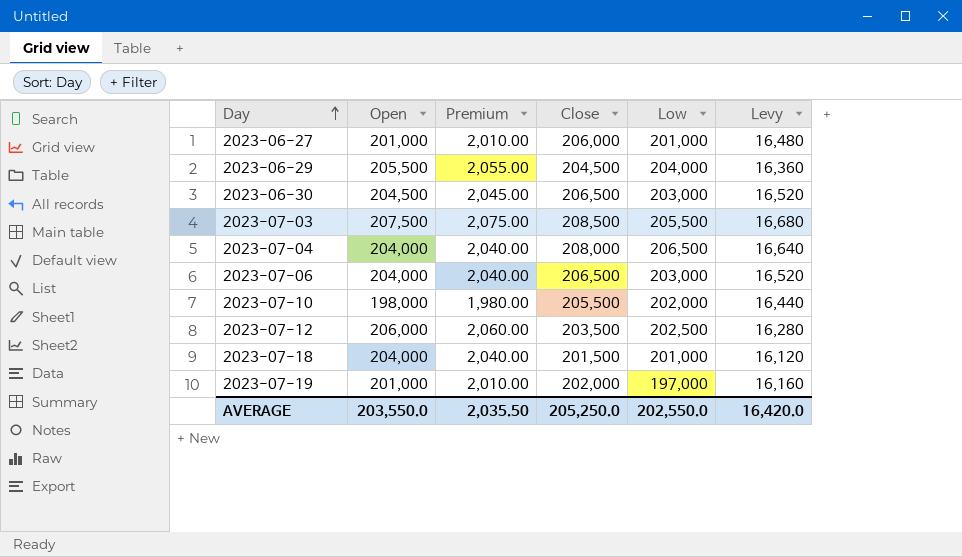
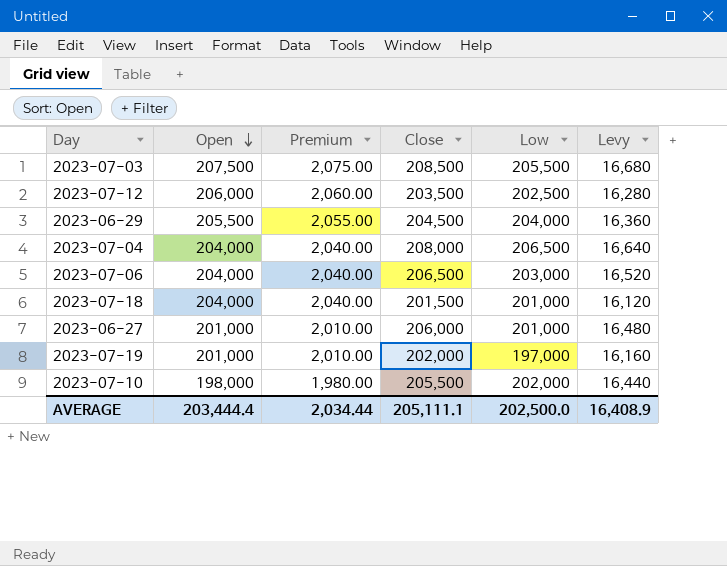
row order: Day ascending -> Open descending
row 2023-06-30: 204,500 | 2,045.00 | 206,500 | 203,000 | 16,520 -> none
AVERAGE | Open: 203,550.0 -> 203,444.4
AVERAGE | Premium: 2,035.50 -> 2,034.44
AVERAGE | Close: 205,250.0 -> 205,111.1
AVERAGE | Low: 202,550.0 -> 202,500.0
AVERAGE | Levy: 16,420.0 -> 16,408.9

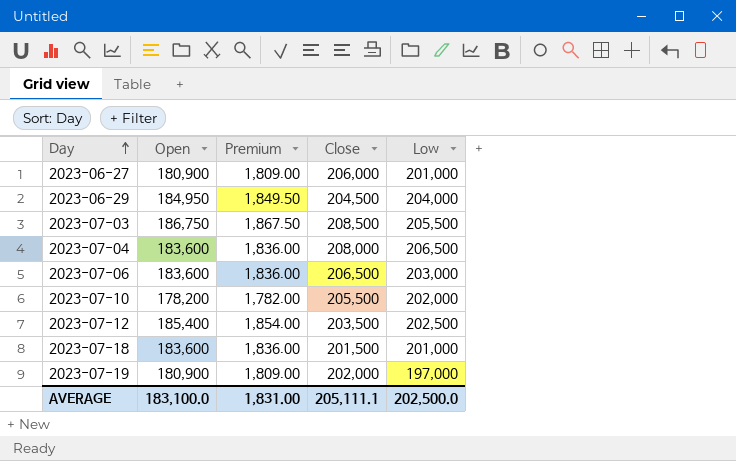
row order: Open descending -> Day ascending
column Levy | formula: [Close] * 0.08 -> none
2023-06-27 | Open: 201,000 -> 180,900
2023-06-27 | Premium: 2,010.00 -> 1,809.00
2023-06-29 | Open: 205,500 -> 184,950
2023-06-29 | Premium: 2,055.00 -> 1,849.50
2023-07-03 | Open: 207,500 -> 186,750
2023-07-03 | Premium: 2,075.00 -> 1,867.50
2023-07-04 | Open: 204,000 -> 183,600
2023-07-04 | Premium: 2,040.00 -> 1,836.00
2023-07-06 | Open: 204,000 -> 183,600
2023-07-06 | Premium: 2,040.00 -> 1,836.00
2023-07-10 | Open: 198,000 -> 178,200
2023-07-10 | Premium: 1,980.00 -> 1,782.00
2023-07-12 | Open: 206,000 -> 185,400
2023-07-12 | Premium: 2,060.00 -> 1,854.00
2023-07-18 | Open: 204,000 -> 183,600
2023-07-18 | Premium: 2,040.00 -> 1,836.00
2023-07-19 | Open: 201,000 -> 180,900
2023-07-19 | Premium: 2,010.00 -> 1,809.00
AVERAGE | Open: 203,444.4 -> 183,100.0
AVERAGE | Premium: 2,034.44 -> 1,831.00

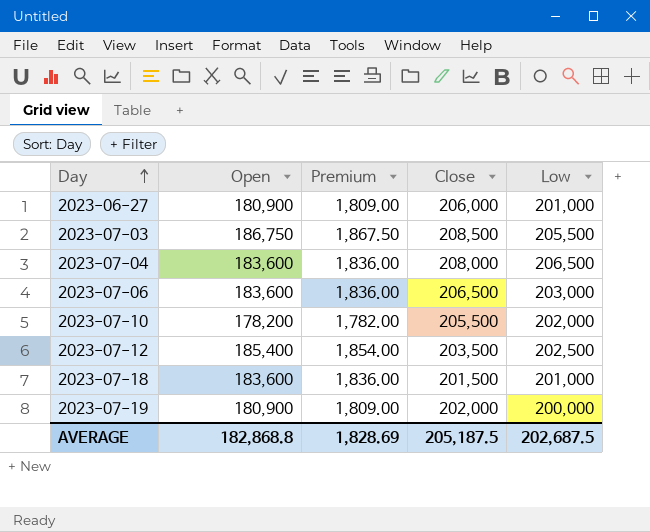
row 2023-06-29: 184,950 | 1,849.50 | 204,500 | 204,000 -> none
2023-07-19 | Low: 197,000 -> 200,000
AVERAGE | Open: 183,100.0 -> 182,868.8
AVERAGE | Premium: 1,831.00 -> 1,828.69
AVERAGE | Close: 205,111.1 -> 205,187.5
AVERAGE | Low: 202,500.0 -> 202,687.5

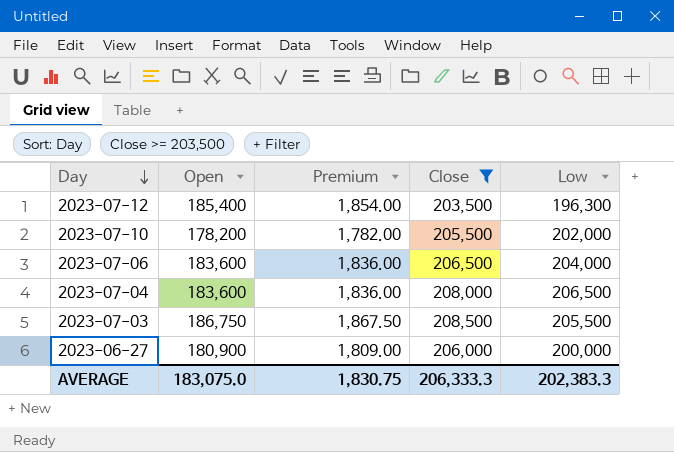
filter: none -> Close >= 203,500
row order: Day ascending -> Day descending
2023-07-12 | Low: 202,500 -> 196,300
2023-07-06 | Low: 203,000 -> 204,000
2023-06-27 | Low: 201,000 -> 200,000
AVERAGE | Open: 182,868.8 -> 183,075.0
AVERAGE | Premium: 1,828.69 -> 1,830.75
AVERAGE | Close: 205,187.5 -> 206,333.3
AVERAGE | Low: 202,687.5 -> 202,383.3

